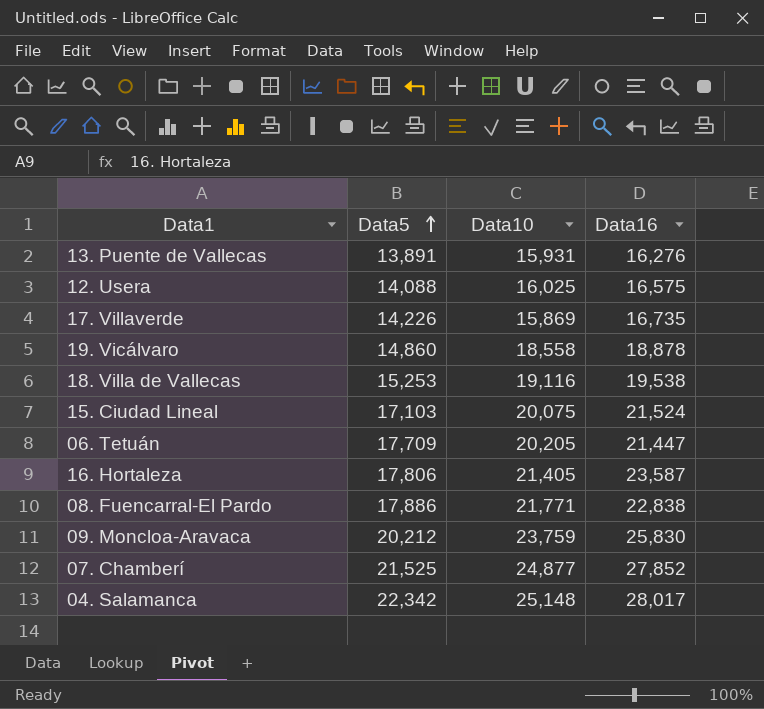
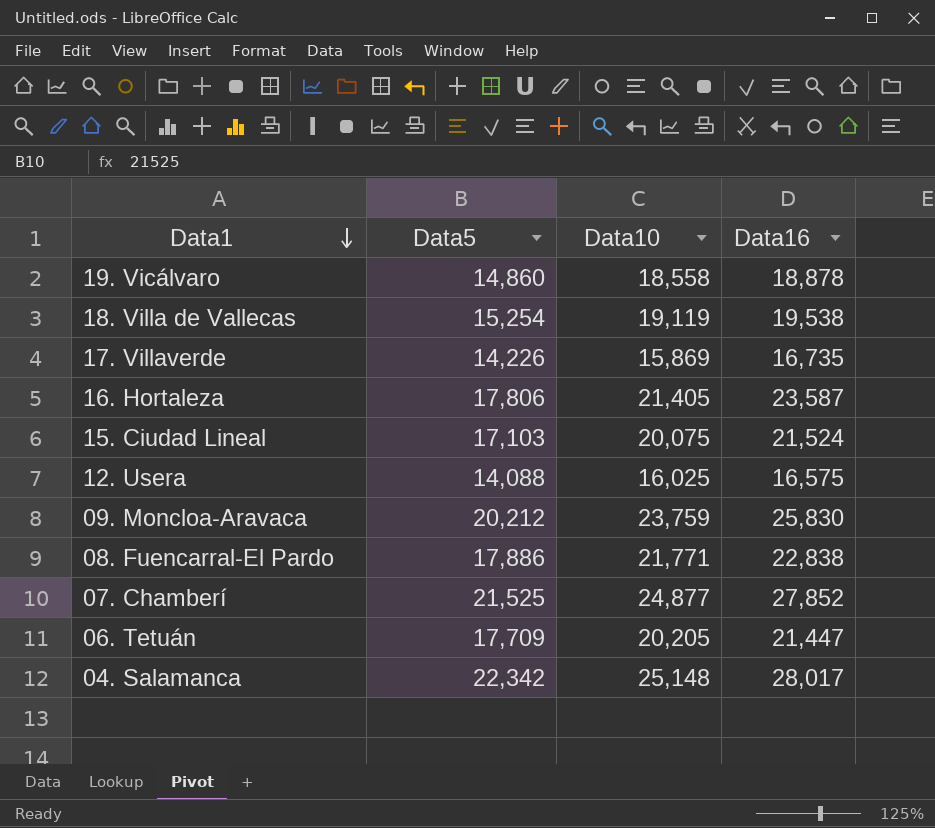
row order: Data5 ascending -> Data1 descending
row 13. Puente de Vallecas: 13,891 | 15,931 | 16,276 -> none
18. Villa de Vallecas | Data5: 15,253 -> 15,254
18. Villa de Vallecas | Data10: 19,116 -> 19,119

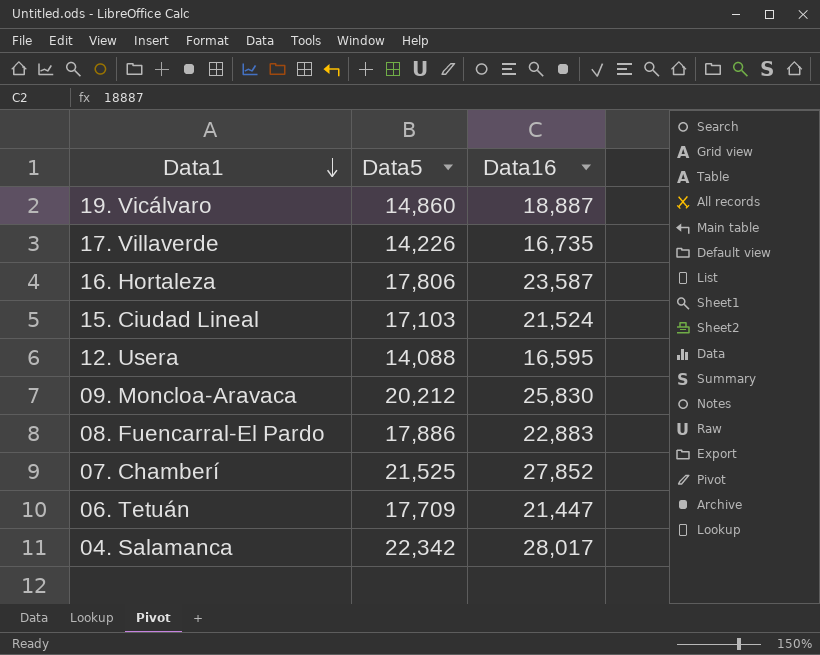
column Data10 | position: 3 -> none
row 18. Villa de Vallecas: 15,254 | 19,119 | 19,538 -> none
19. Vicálvaro | Data16: 18,878 -> 18,887
12. Usera | Data16: 16,575 -> 16,595
08. Fuencarral-El Pardo | Data16: 22,838 -> 22,883

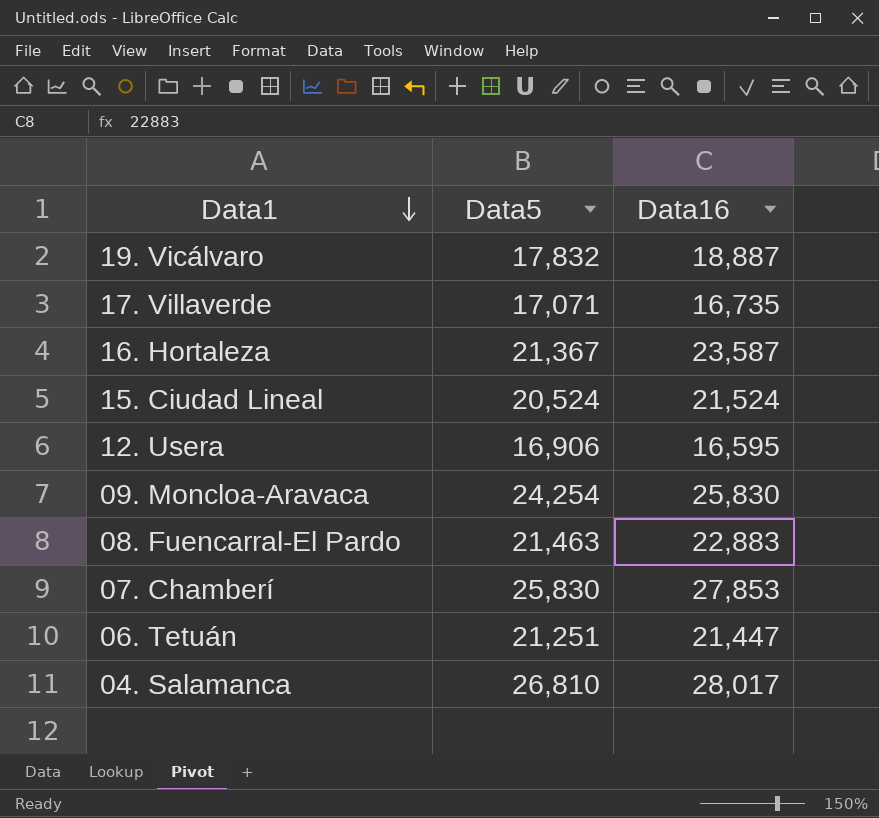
19. Vicálvaro | Data5: 14,860 -> 17,832
17. Villaverde | Data5: 14,226 -> 17,071
16. Hortaleza | Data5: 17,806 -> 21,367
15. Ciudad Lineal | Data5: 17,103 -> 20,524
12. Usera | Data5: 14,088 -> 16,906
09. Moncloa-Aravaca | Data5: 20,212 -> 24,254
08. Fuencarral-El Pardo | Data5: 17,886 -> 21,463
07. Chamberí | Data5: 21,525 -> 25,830
07. Chamberí | Data16: 27,852 -> 27,853
06. Tetuán | Data5: 17,709 -> 21,251
04. Salamanca | Data5: 22,342 -> 26,810

